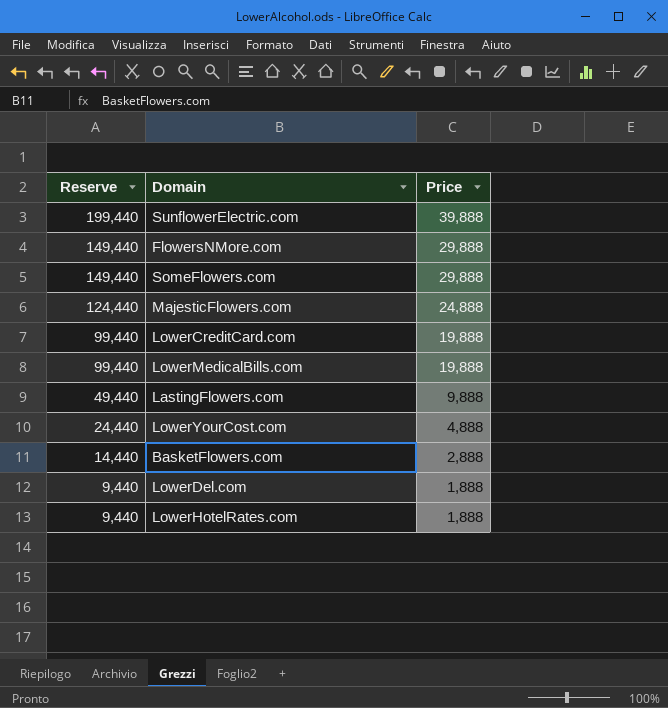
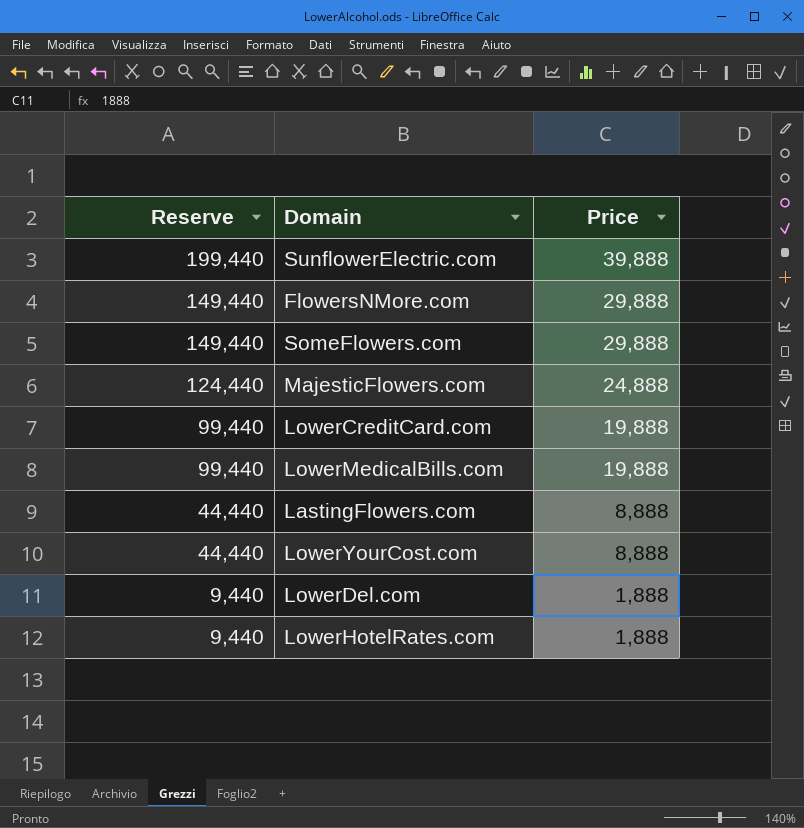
row BasketFlowers.com: 14,440 | 2,888 -> none
LastingFlowers.com | Reserve: 49,440 -> 44,440
LastingFlowers.com | Price: 9,888 -> 8,888
LowerYourCost.com | Reserve: 24,440 -> 44,440
LowerYourCost.com | Price: 4,888 -> 8,888

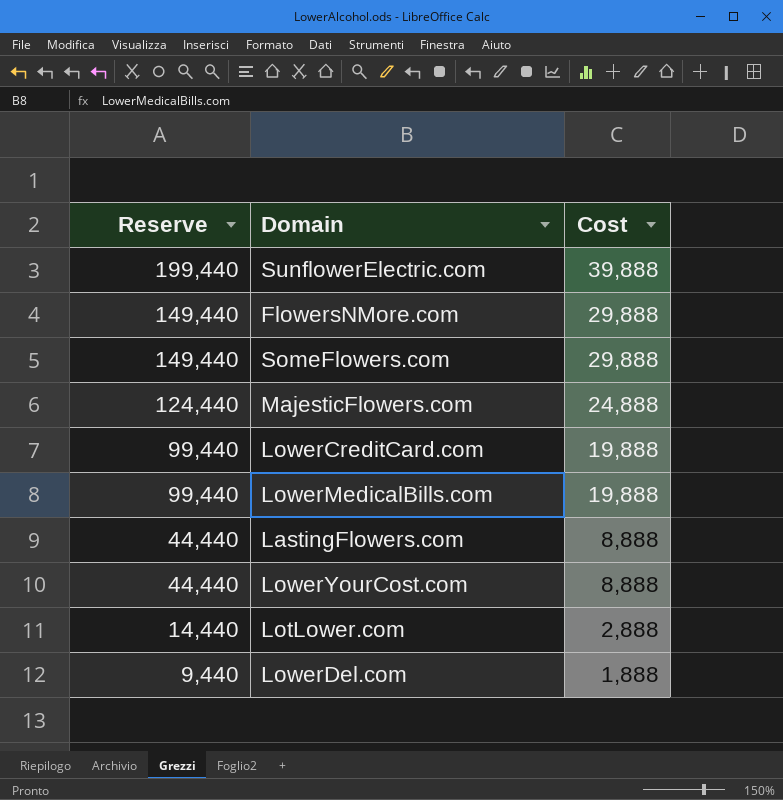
column name: Price -> Cost
row LowerHotelRates.com: 9,440 | 1,888 -> none
row LotLower.com: none -> 14,440 | 2,888

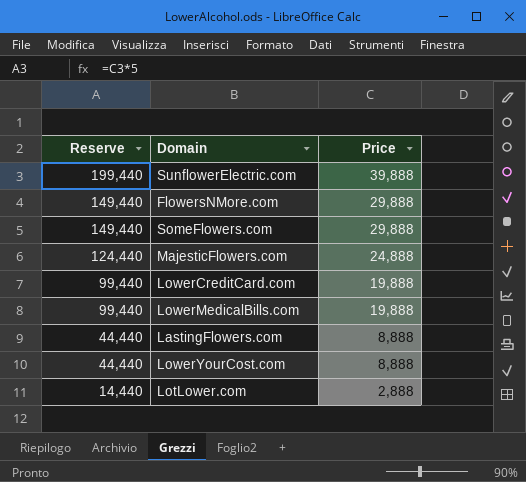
column name: Cost -> Price
row LowerDel.com: 9,440 | 1,888 -> none

